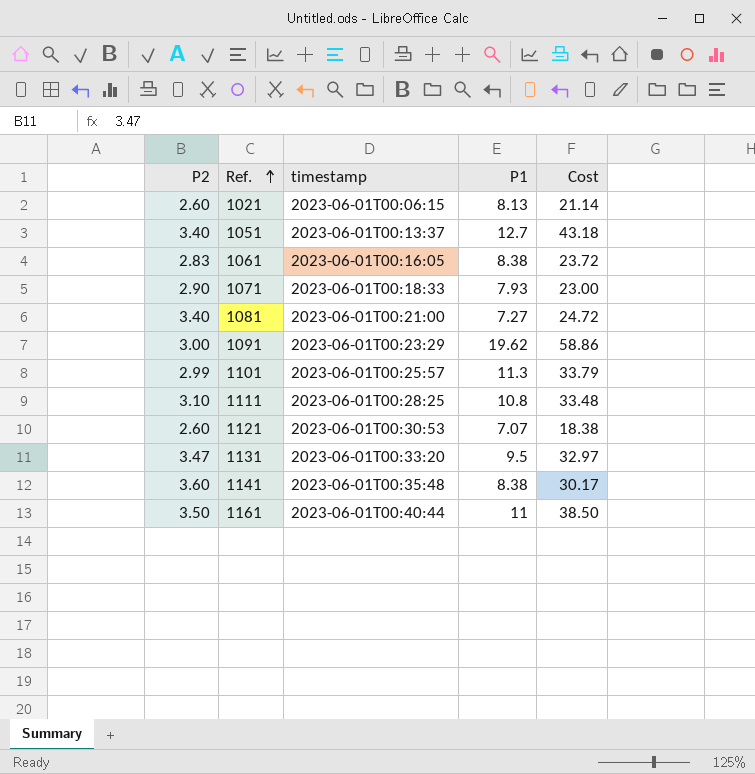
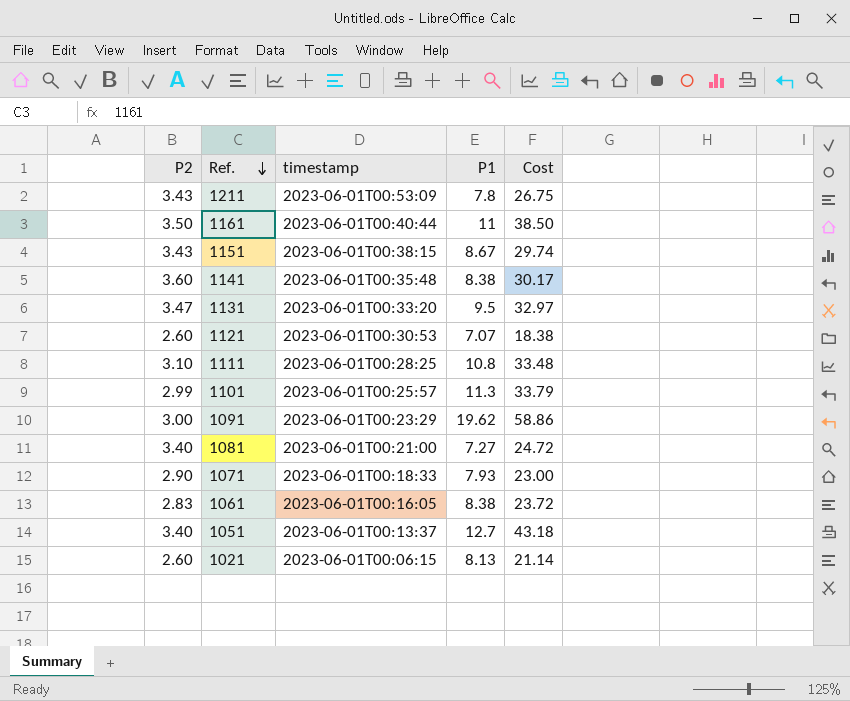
row order: Ref. ascending -> Ref. descending
row 1211: none -> 3.43 | 2023-06-01T00:53:09 | 7.8 | 26.75
row 1151: none -> 3.43 | 2023-06-01T00:38:15 | 8.67 | 29.74

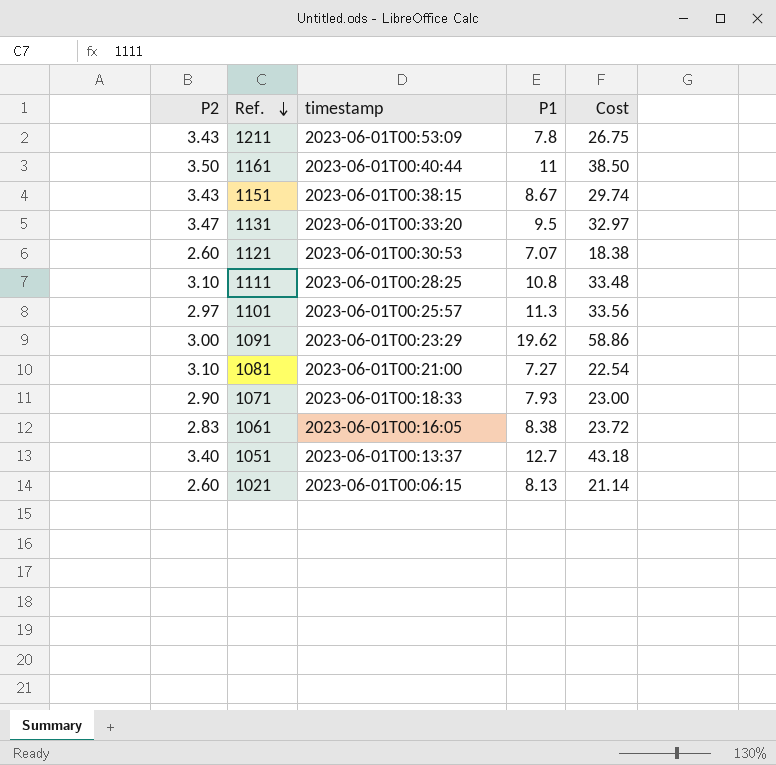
row 1141: 3.60 | 2023-06-01T00:35:48 | 8.38 | 30.17 -> none
1101 | P2: 2.99 -> 2.97
1101 | Cost: 33.79 -> 33.56
1081 | P2: 3.40 -> 3.10
1081 | Cost: 24.72 -> 22.54

